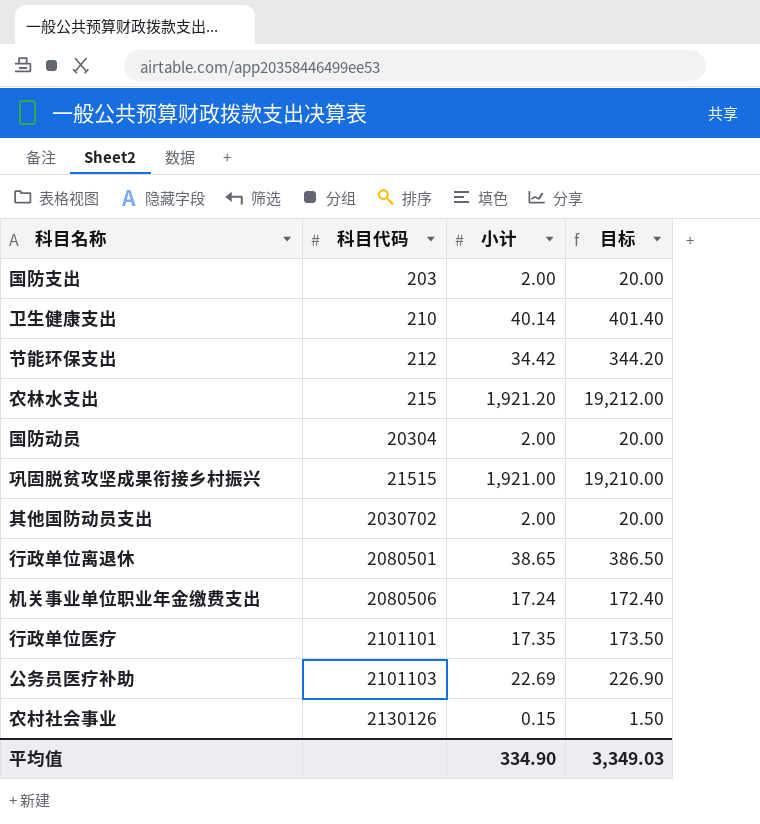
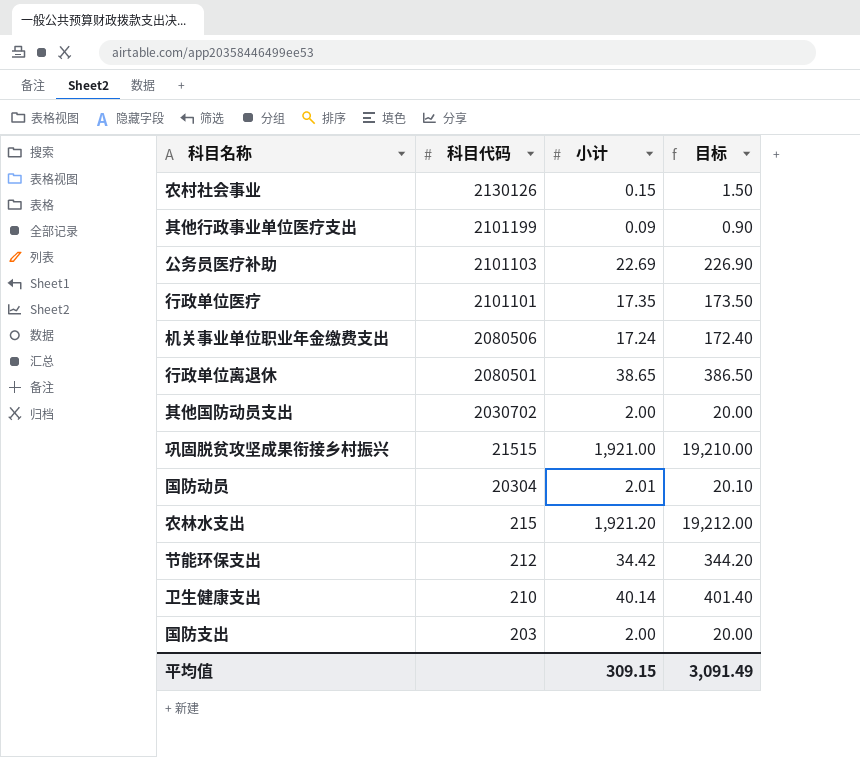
row order: 科目代码 ascending -> 科目代码 descending
row 其他行政事业单位医疗支出: none -> 2101199 | 0.09 | 0.90
国防动员 | 小计: 2.00 -> 2.01
国防动员 | 目标: 20.00 -> 20.10
平均值 | 小计: 334.90 -> 309.15
平均值 | 目标: 3,349.03 -> 3,091.49

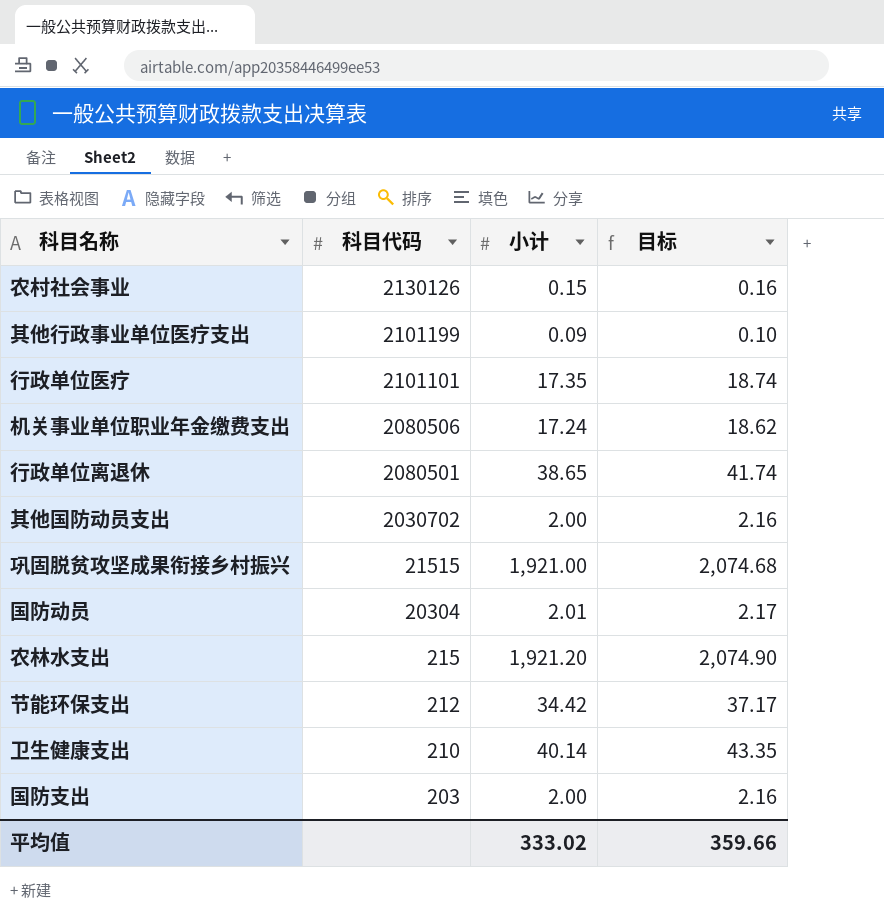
column 目标 | formula: [小计] * 10 -> [小计] * 1.08
row 公务员医疗补助: 2101103 | 22.69 | 226.90 -> none
平均值 | 小计: 309.15 -> 333.02
平均值 | 目标: 3,091.49 -> 359.66

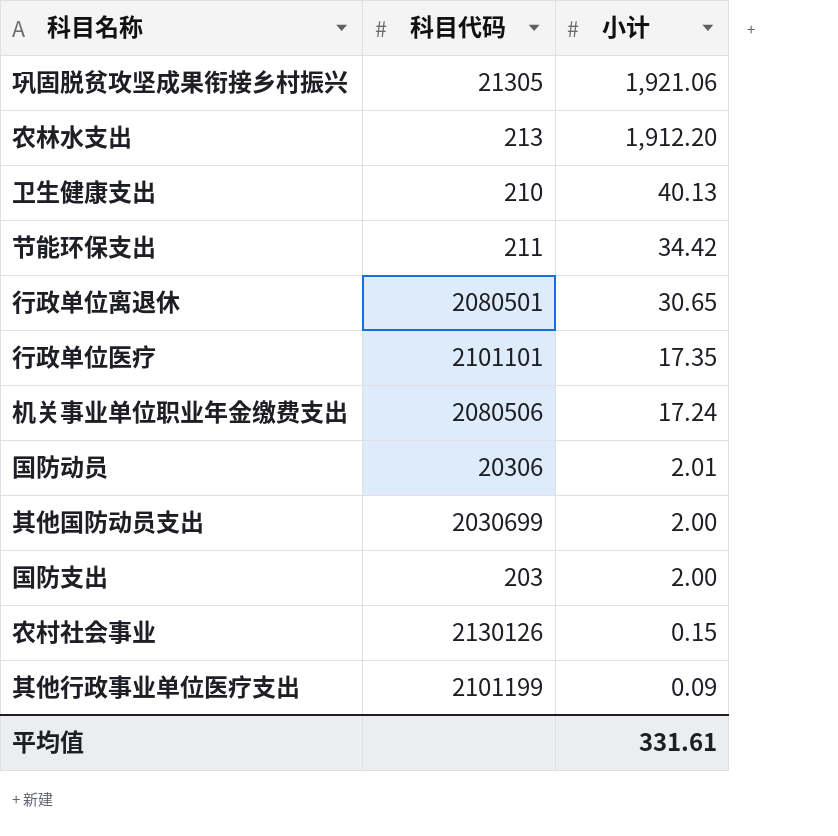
row order: 科目代码 descending -> 小计 descending
column 目标 | formula: [小计] * 1.08 -> none
巩固脱贫攻坚成果衔接乡村振兴 | 科目代码: 21515 -> 21305
巩固脱贫攻坚成果衔接乡村振兴 | 小计: 1,921.00 -> 1,921.06
农林水支出 | 科目代码: 215 -> 213
农林水支出 | 小计: 1,921.20 -> 1,912.20
卫生健康支出 | 小计: 40.14 -> 40.13
节能环保支出 | 科目代码: 212 -> 211
行政单位离退休 | 小计: 38.65 -> 30.65
国防动员 | 科目代码: 20304 -> 20306
其他国防动员支出 | 科目代码: 2030702 -> 2030699
平均值 | 小计: 333.02 -> 331.61

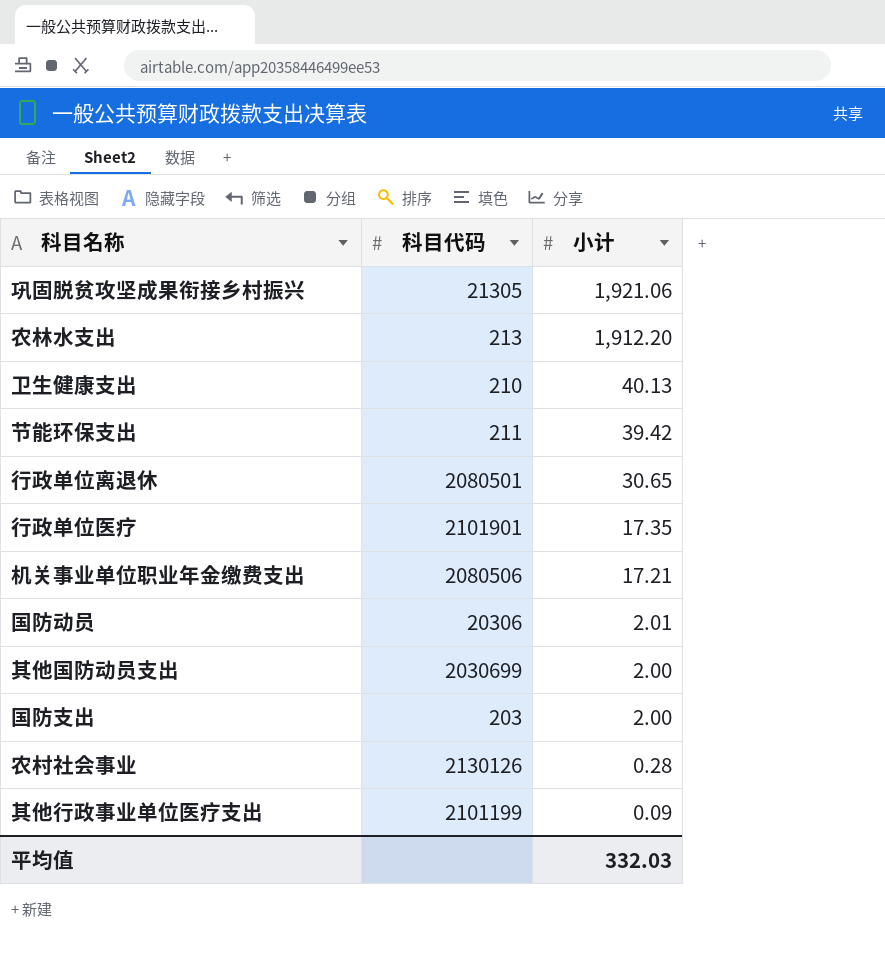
节能环保支出 | 小计: 34.42 -> 39.42
行政单位医疗 | 科目代码: 2101101 -> 2101901
机关事业单位职业年金缴费支出 | 小计: 17.24 -> 17.21
农村社会事业 | 小计: 0.15 -> 0.28
平均值 | 小计: 331.61 -> 332.03

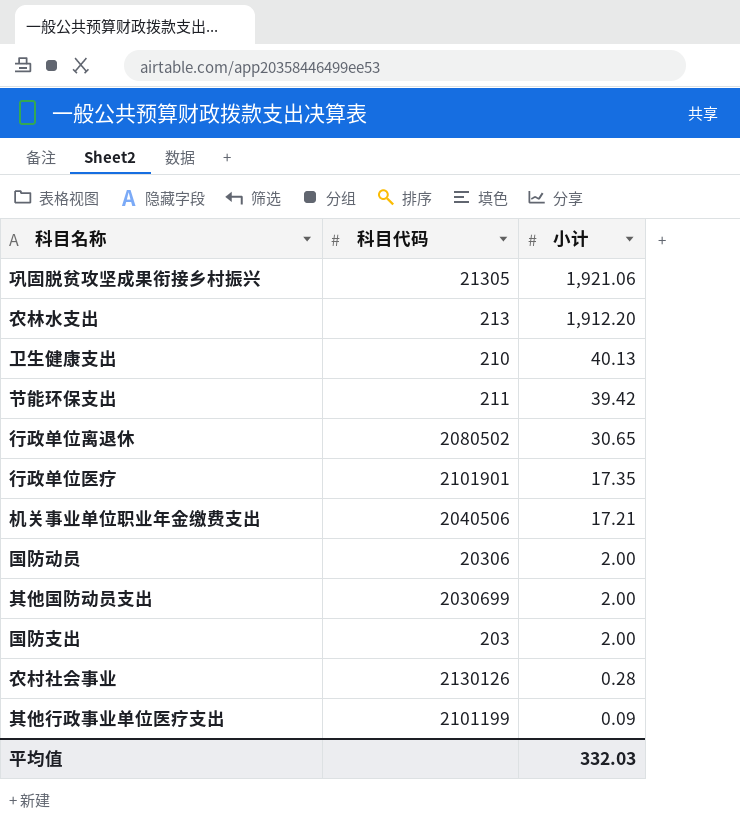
行政单位离退休 | 科目代码: 2080501 -> 2080502
机关事业单位职业年金缴费支出 | 科目代码: 2080506 -> 2040506
国防动员 | 小计: 2.01 -> 2.00

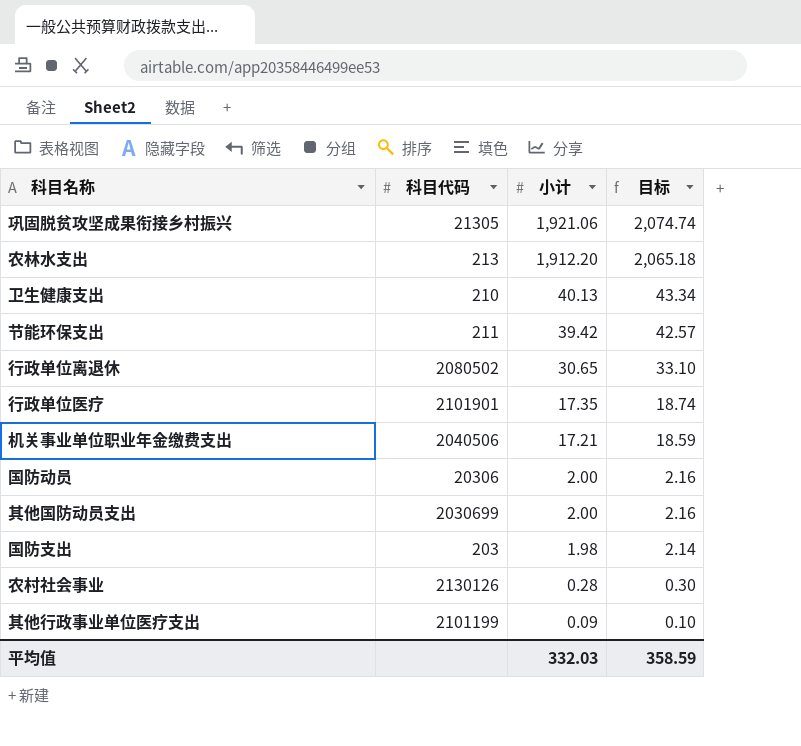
column 目标 | formula: none -> [小计] * 1.08
国防支出 | 小计: 2.00 -> 1.98

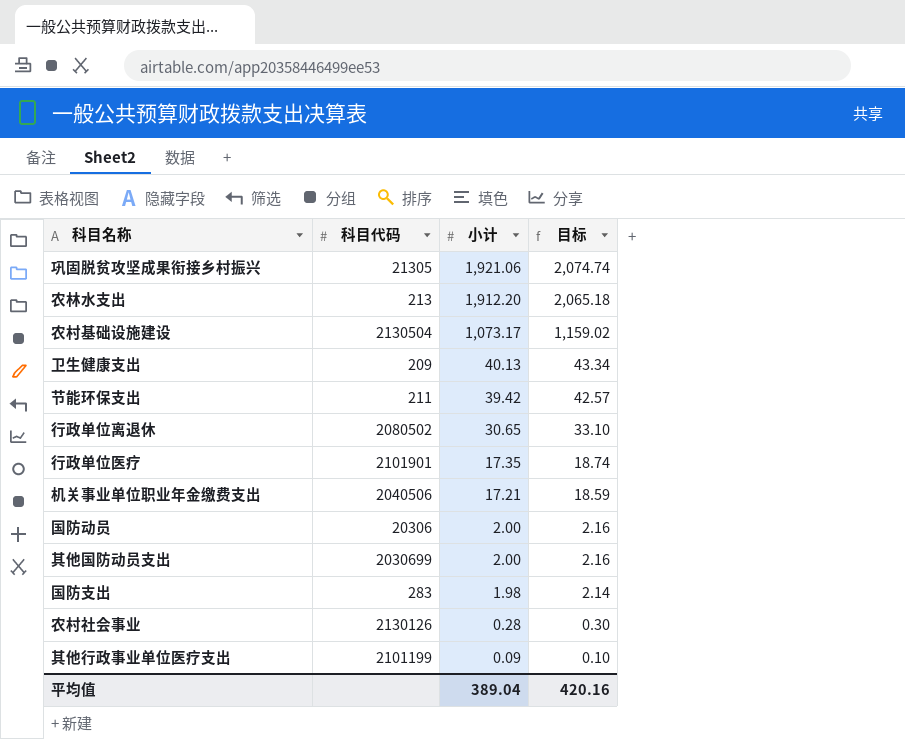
row 农村基础设施建设: none -> 2130504 | 1,073.17 | 1,159.02
卫生健康支出 | 科目代码: 210 -> 209
国防支出 | 科目代码: 203 -> 283
平均值 | 小计: 332.03 -> 389.04
平均值 | 目标: 358.59 -> 420.16

